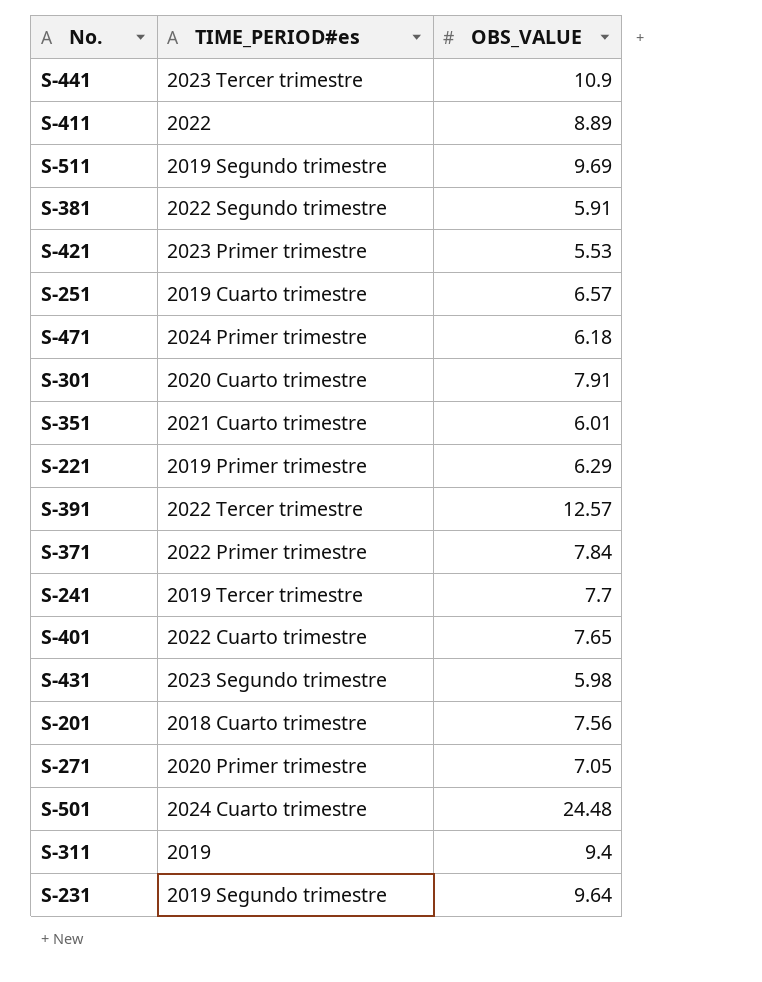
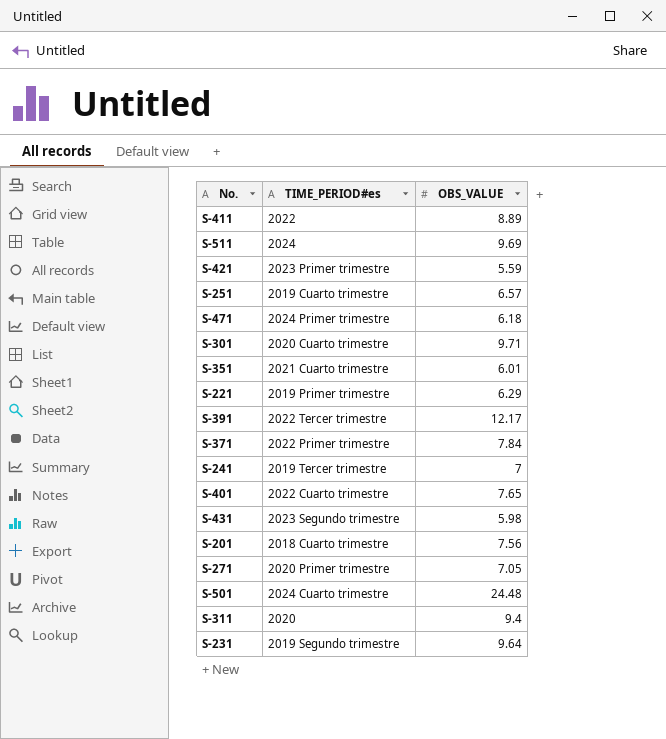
row S-441: 2023 Tercer trimestre | 10.9 -> none
row S-381: 2022 Segundo trimestre | 5.91 -> none
S-511 | TIME_PERIOD#es: 2019 Segundo trimestre -> 2024
S-421 | OBS_VALUE: 5.53 -> 5.59
S-301 | OBS_VALUE: 7.91 -> 9.71
S-391 | OBS_VALUE: 12.57 -> 12.17
S-241 | OBS_VALUE: 7.7 -> 7
S-311 | TIME_PERIOD#es: 2019 -> 2020

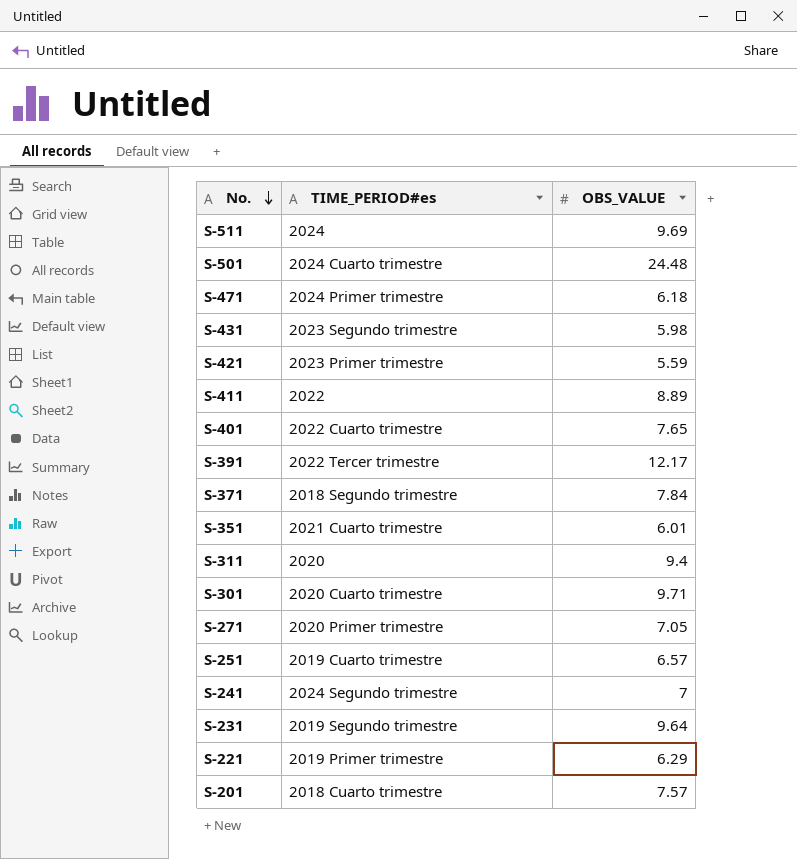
row order: none -> No. descending
S-371 | TIME_PERIOD#es: 2022 Primer trimestre -> 2018 Segundo trimestre
S-241 | TIME_PERIOD#es: 2019 Tercer trimestre -> 2024 Segundo trimestre
S-201 | OBS_VALUE: 7.56 -> 7.57

